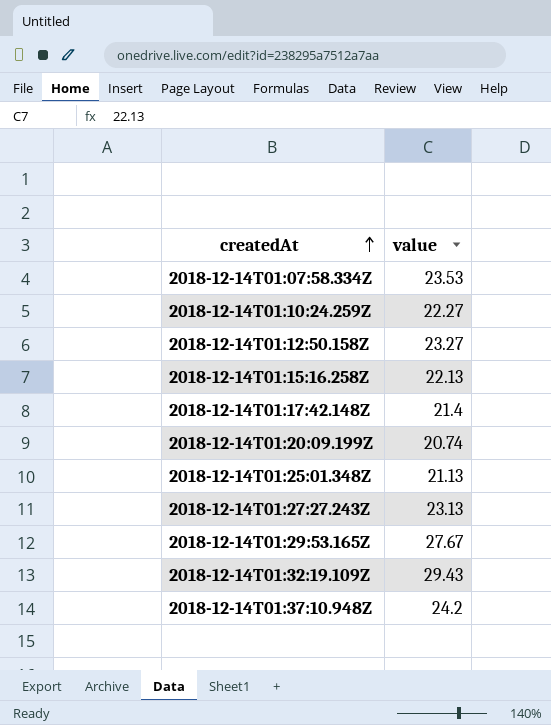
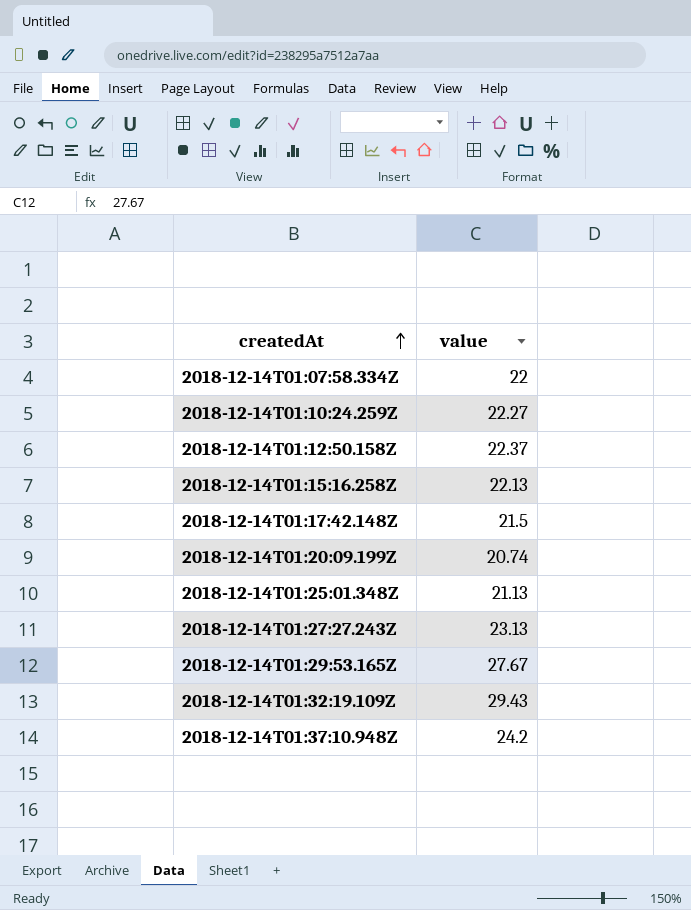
2018-12-14T01:07:58.334Z | value: 23.53 -> 22
2018-12-14T01:12:50.158Z | value: 23.27 -> 22.37
2018-12-14T01:17:42.148Z | value: 21.4 -> 21.5

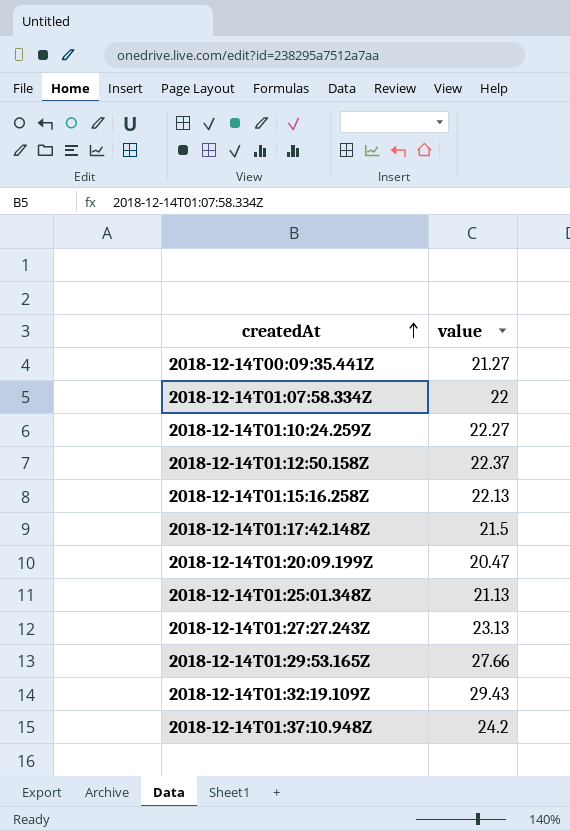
row 2018-12-14T00:09:35.441Z: none -> 21.27
2018-12-14T01:20:09.199Z | value: 20.74 -> 20.47
2018-12-14T01:29:53.165Z | value: 27.67 -> 27.66

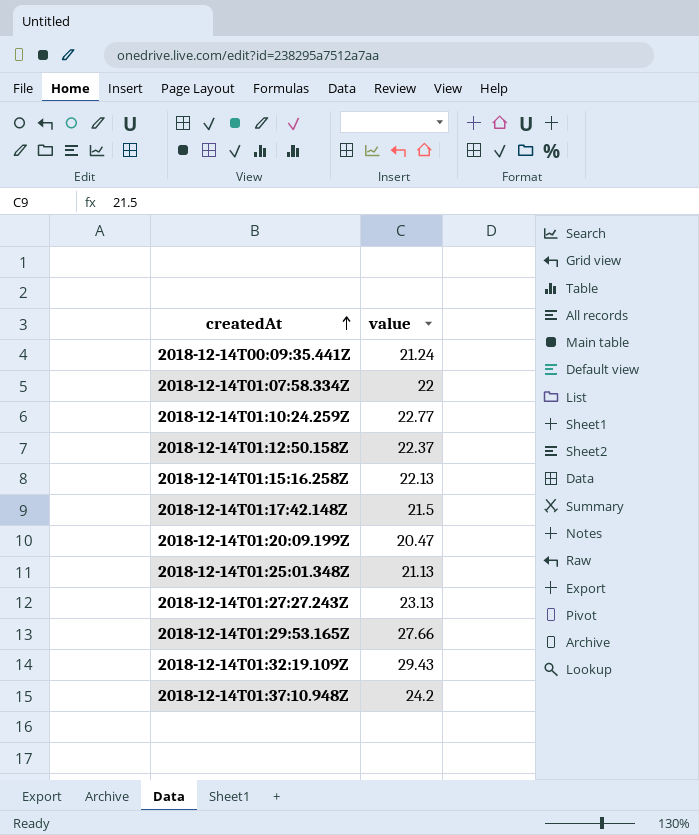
2018-12-14T00:09:35.441Z | value: 21.27 -> 21.24
2018-12-14T01:10:24.259Z | value: 22.27 -> 22.77

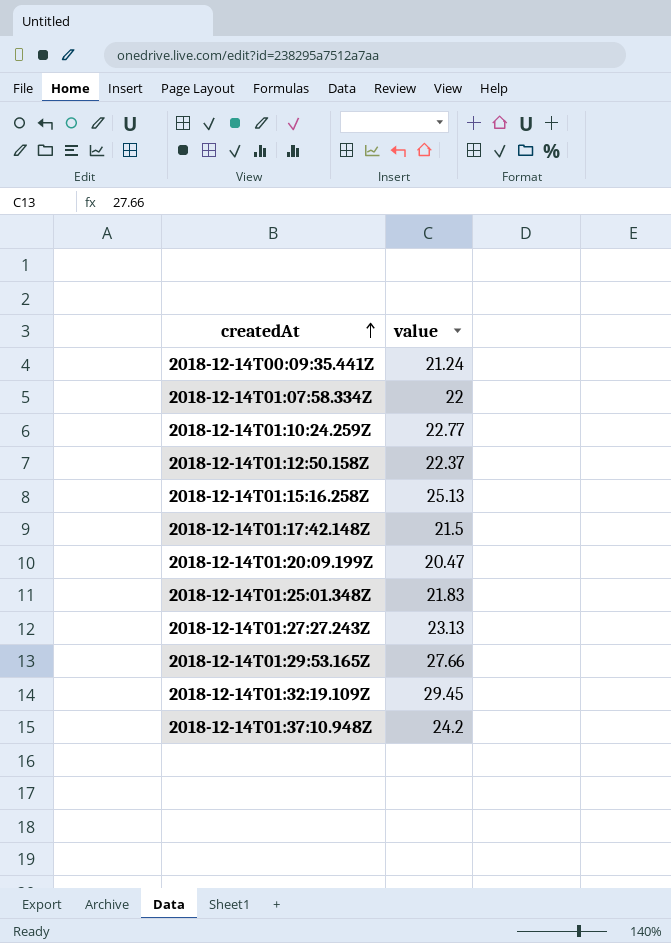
2018-12-14T01:15:16.258Z | value: 22.13 -> 25.13
2018-12-14T01:25:01.348Z | value: 21.13 -> 21.83
2018-12-14T01:32:19.109Z | value: 29.43 -> 29.45

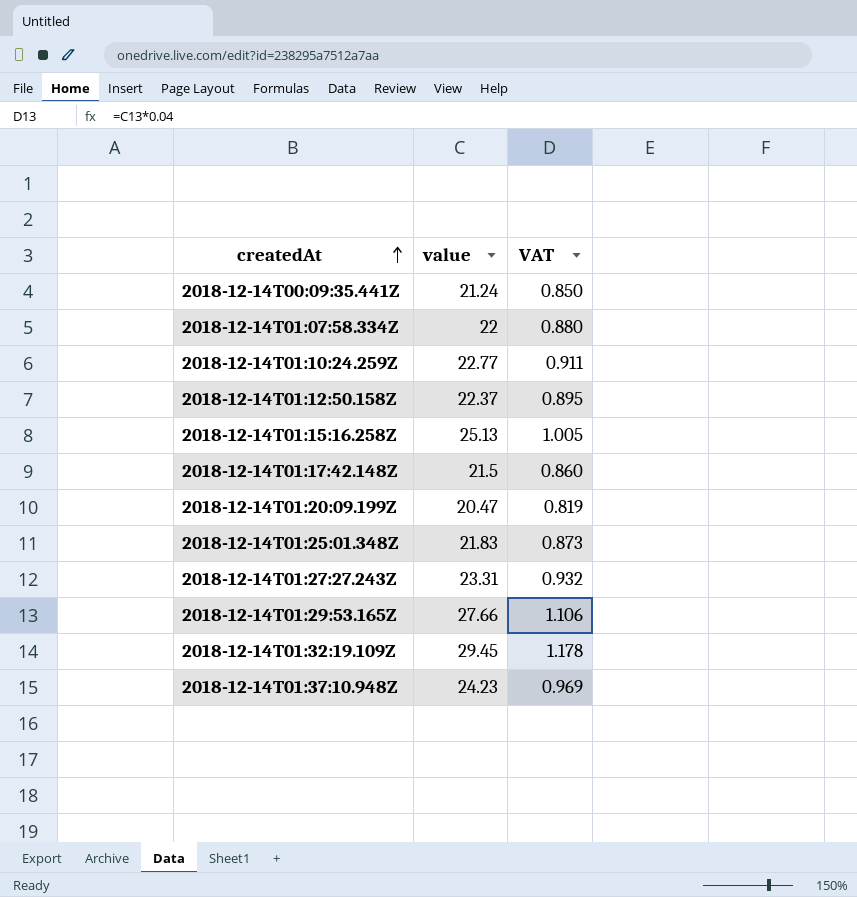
column VAT | formula: none -> [value] * 0.04
2018-12-14T01:27:27.243Z | value: 23.13 -> 23.31
2018-12-14T01:37:10.948Z | value: 24.2 -> 24.23

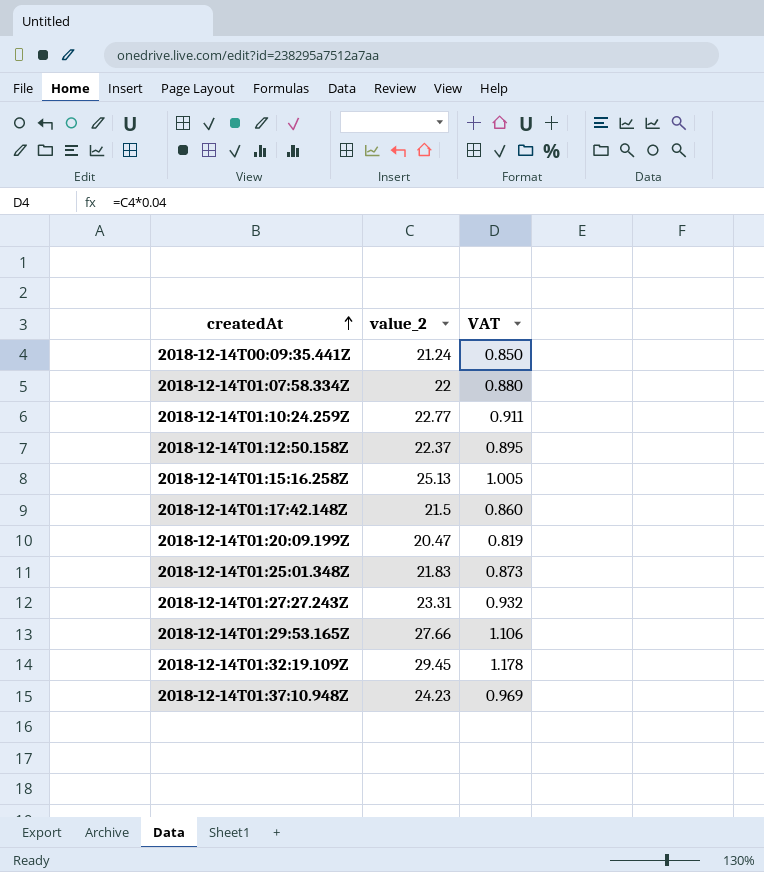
column name: value -> value_2

